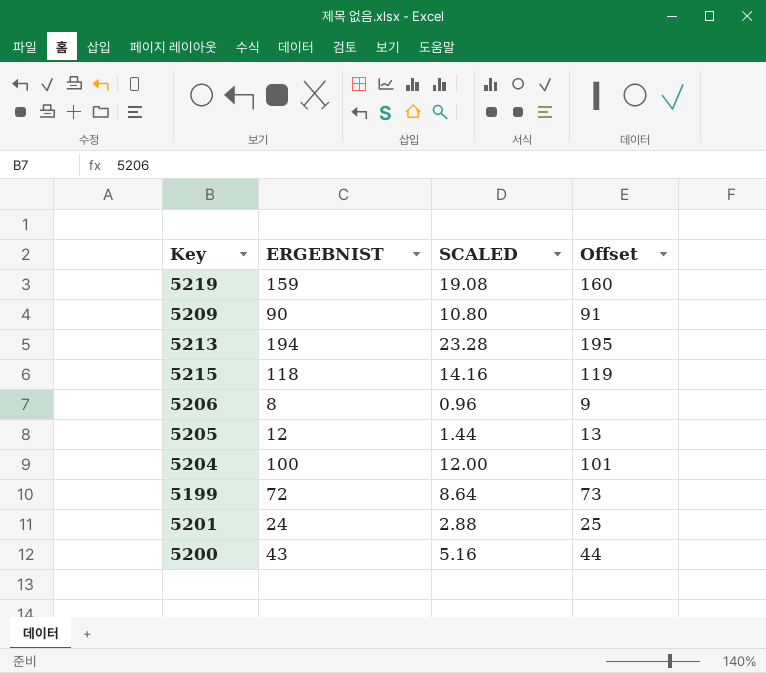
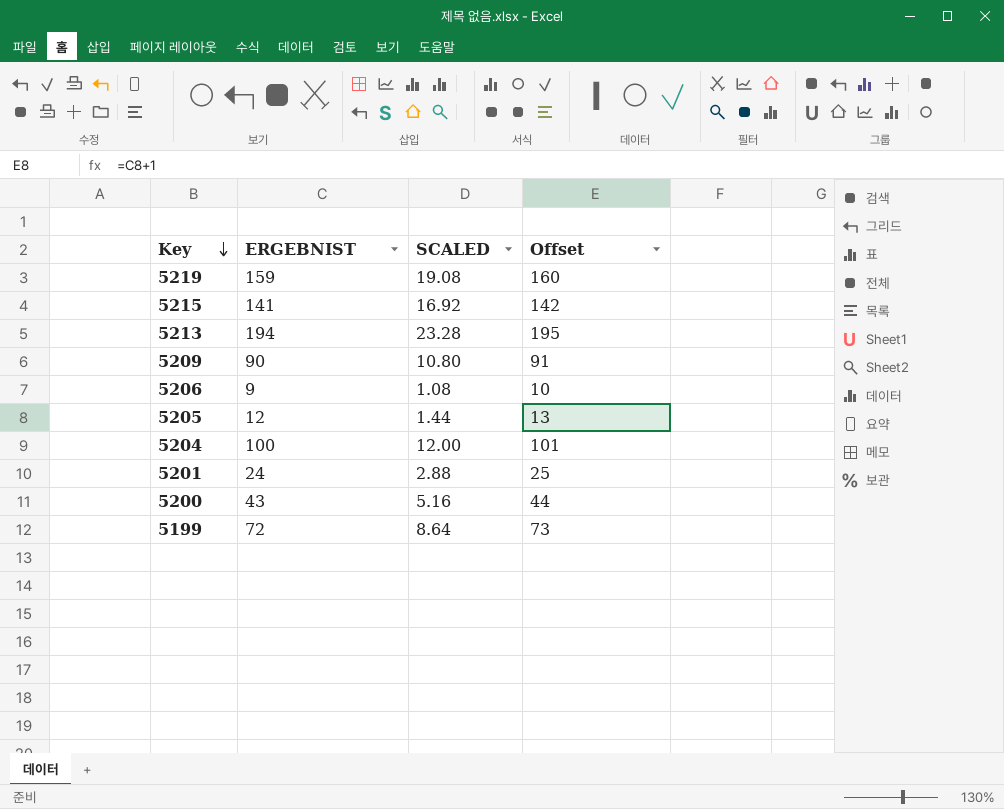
row order: none -> Key descending
5215 | ERGEBNIST: 118 -> 141
5215 | SCALED: 14.16 -> 16.92
5215 | Offset: 119 -> 142
5206 | ERGEBNIST: 8 -> 9
5206 | SCALED: 0.96 -> 1.08
5206 | Offset: 9 -> 10

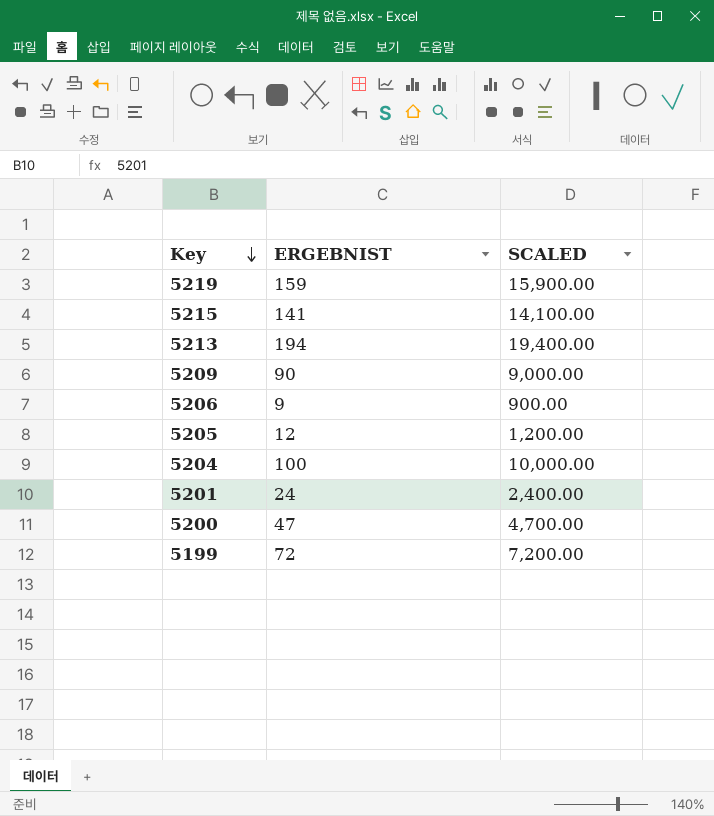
column Offset | formula: [ERGEBNIST] + 1 -> none
column SCALED | formula: [ERGEBNIST] * 0.12 -> [ERGEBNIST] * 100
5200 | ERGEBNIST: 43 -> 47

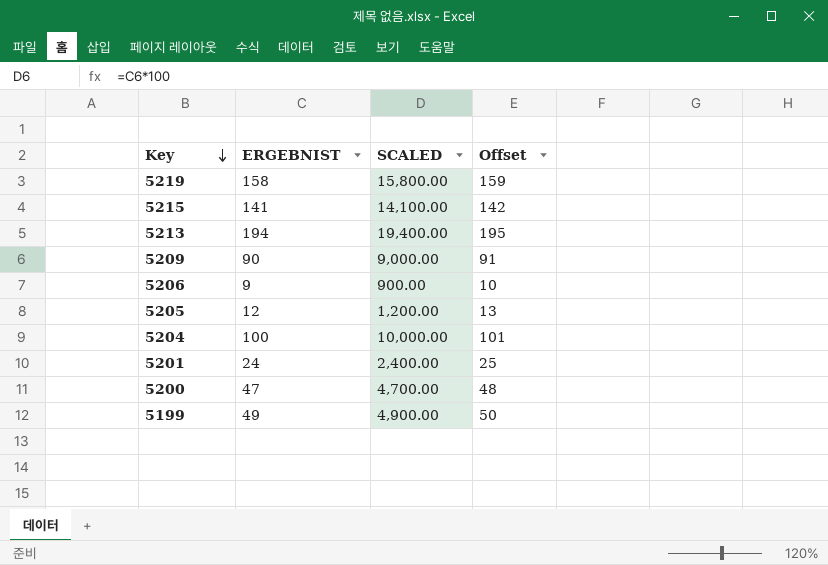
column Offset | formula: none -> [ERGEBNIST] + 1
5219 | ERGEBNIST: 159 -> 158
5219 | SCALED: 15,900.00 -> 15,800.00
5199 | ERGEBNIST: 72 -> 49
5199 | SCALED: 7,200.00 -> 4,900.00

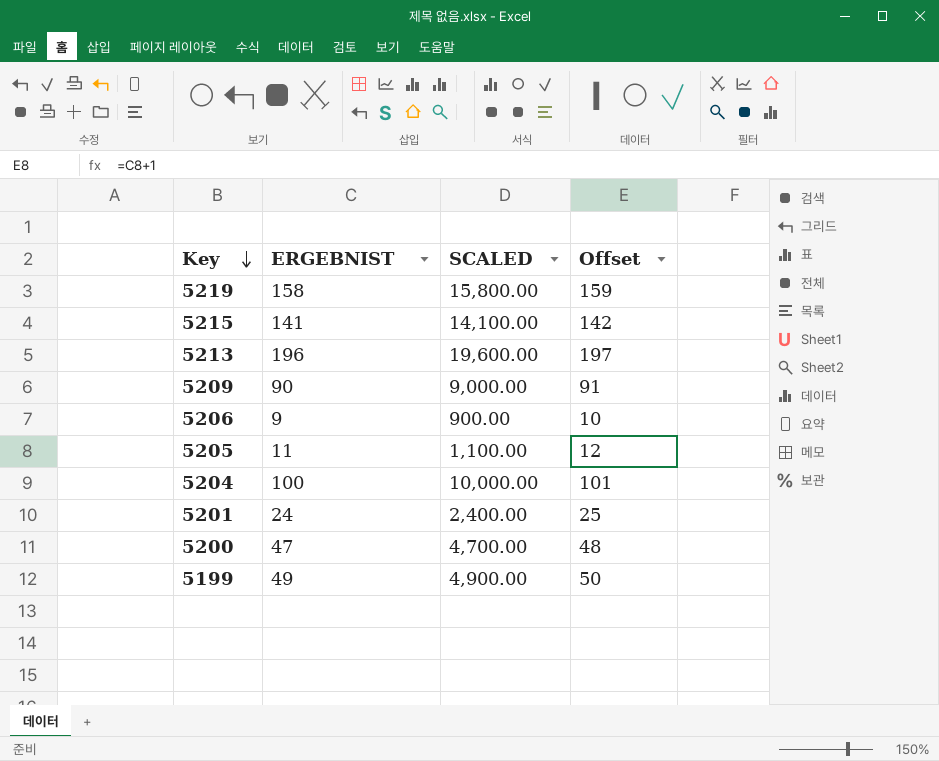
5213 | ERGEBNIST: 194 -> 196
5213 | SCALED: 19,400.00 -> 19,600.00
5213 | Offset: 195 -> 197
5205 | ERGEBNIST: 12 -> 11
5205 | SCALED: 1,200.00 -> 1,100.00
5205 | Offset: 13 -> 12

